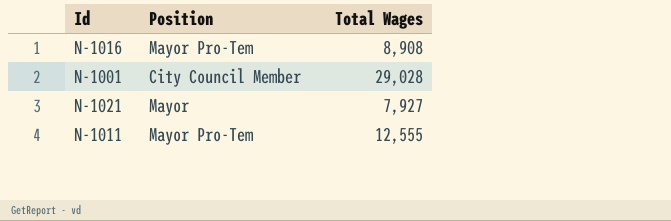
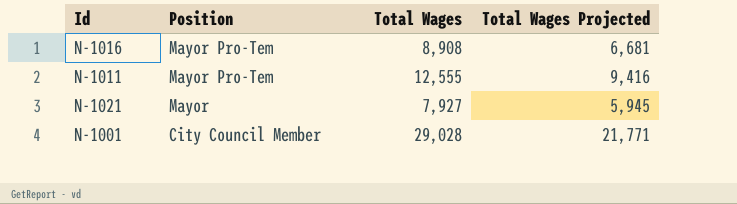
row order: none -> Position descending
column Total Wages Projected | formula: none -> [Total Wages] * 0.75

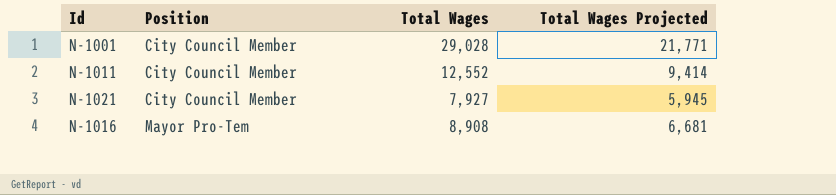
row order: Position descending -> Position ascending
N-1011 | Position: Mayor Pro-Tem -> City Council Member
N-1011 | Total Wages: 12,555 -> 12,552
N-1011 | Total Wages Projected: 9,416 -> 9,414
N-1021 | Position: Mayor -> City Council Member

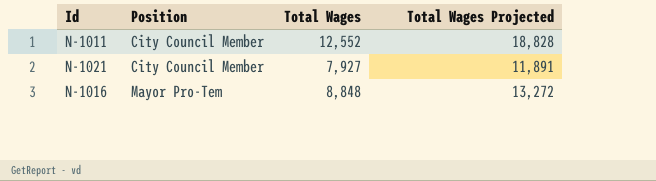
column Total Wages Projected | formula: [Total Wages] * 0.75 -> [Total Wages] * 1.5
row N-1001: City Council Member | 29,028 | 21,771 -> none
N-1016 | Total Wages: 8,908 -> 8,848

